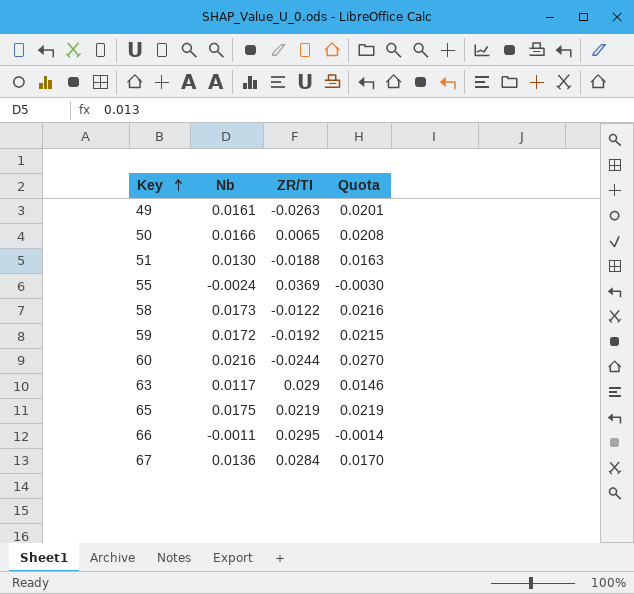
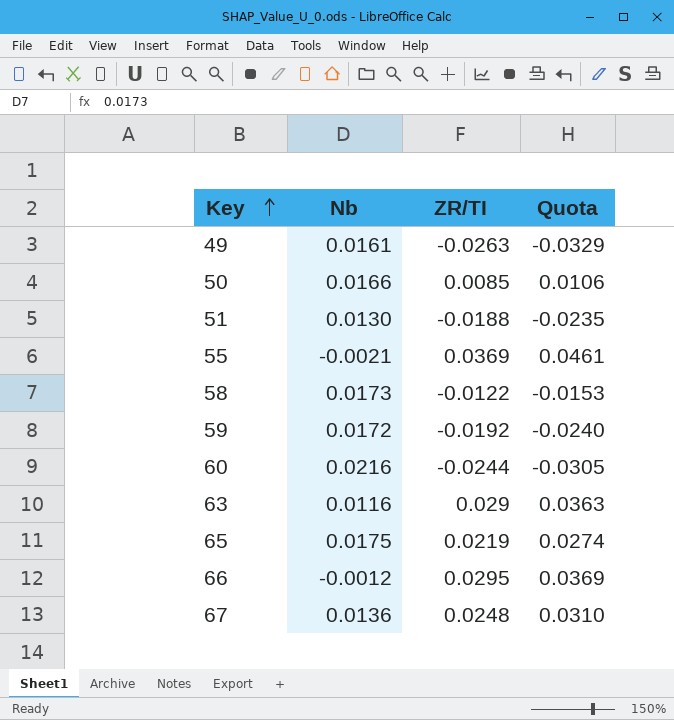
column Quota | formula: [Nb] * 1.25 -> [ZR/TI] * 1.25
50 | ZR/TI: 0.0065 -> 0.0085
55 | Nb: -0.0024 -> -0.0021
63 | Nb: 0.0117 -> 0.0116
66 | Nb: -0.0011 -> -0.0012
67 | ZR/TI: 0.0284 -> 0.0248

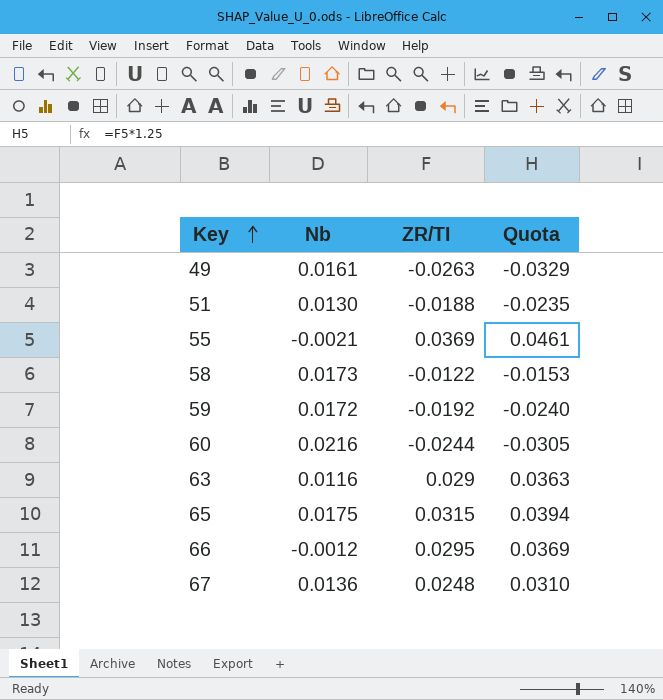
row 50: 0.0166 | 0.0085 | 0.0106 -> none
65 | ZR/TI: 0.0219 -> 0.0315
65 | Quota: 0.0274 -> 0.0394

